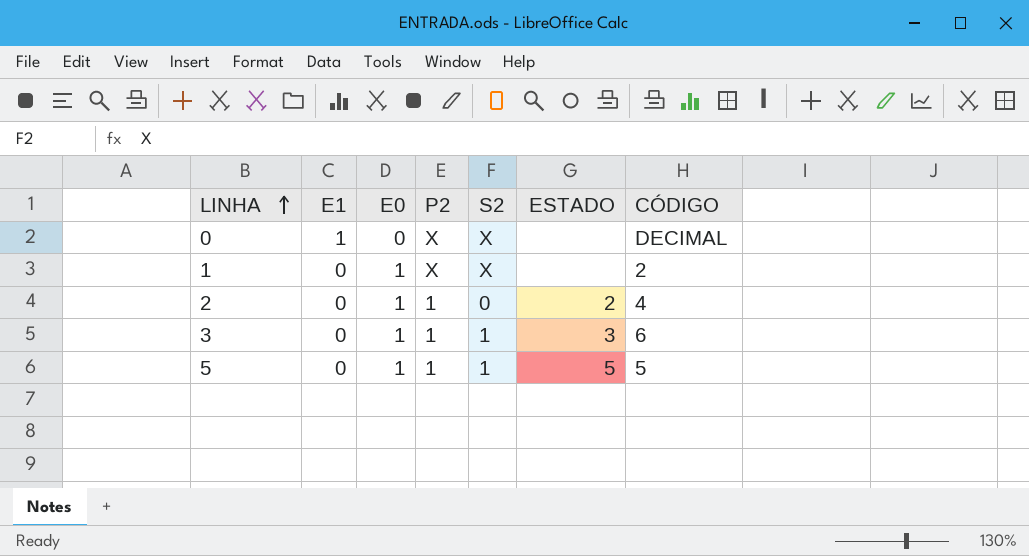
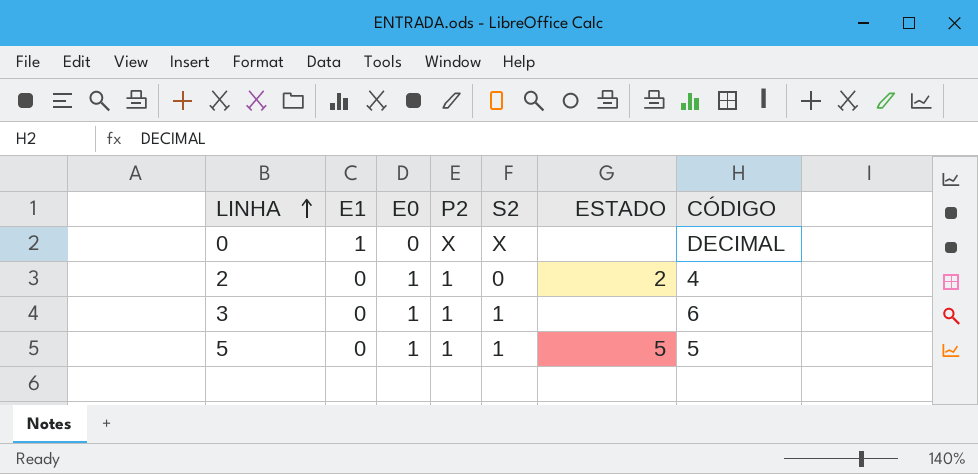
row 1: 0 | 1 | X | X | none | 2 -> none
3 | ESTADO: 3 -> none

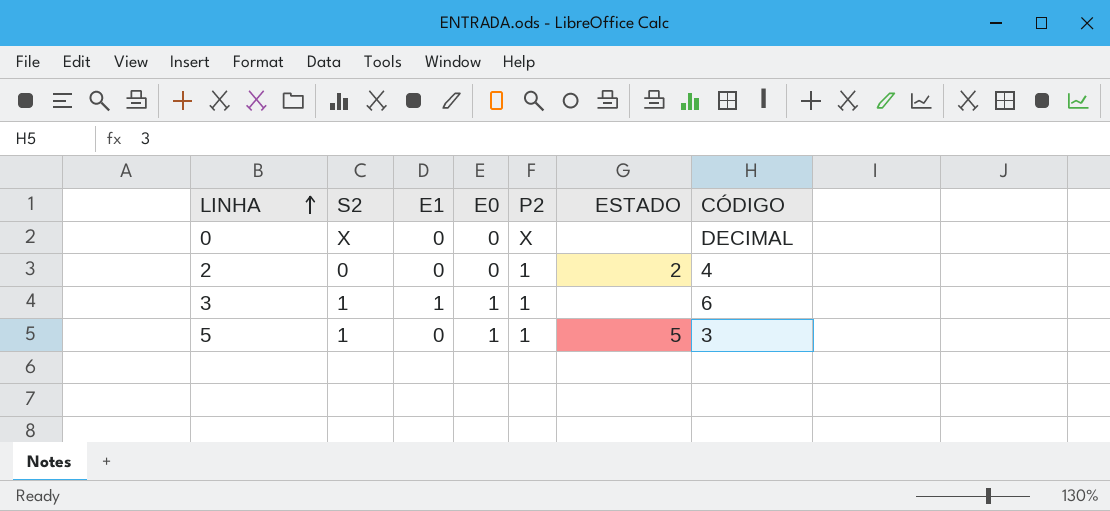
column S2 | position: 5 -> 2
0 | E1: 1 -> 0
2 | E0: 1 -> 0
3 | E1: 0 -> 1
5 | CÓDIGO: 5 -> 3

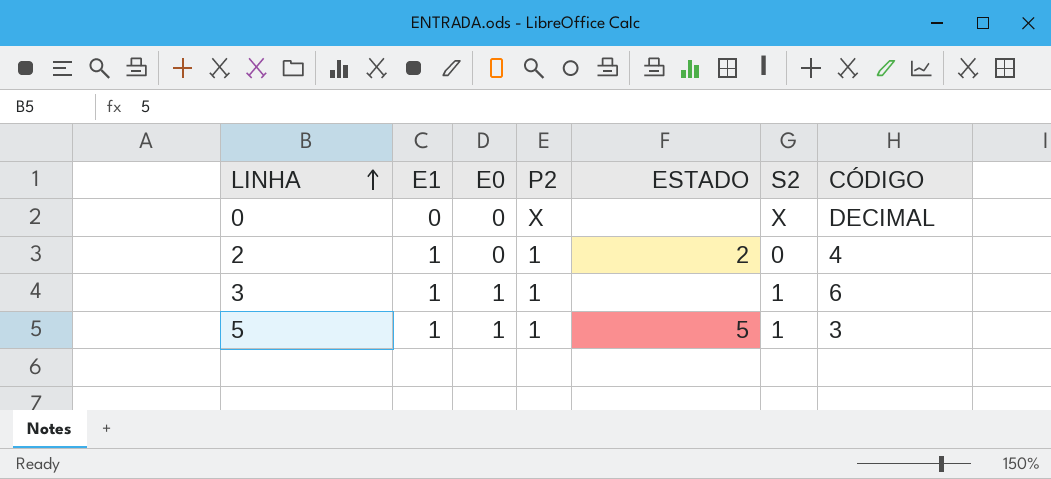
column S2 | position: 2 -> 6
2 | E1: 0 -> 1
5 | E1: 0 -> 1

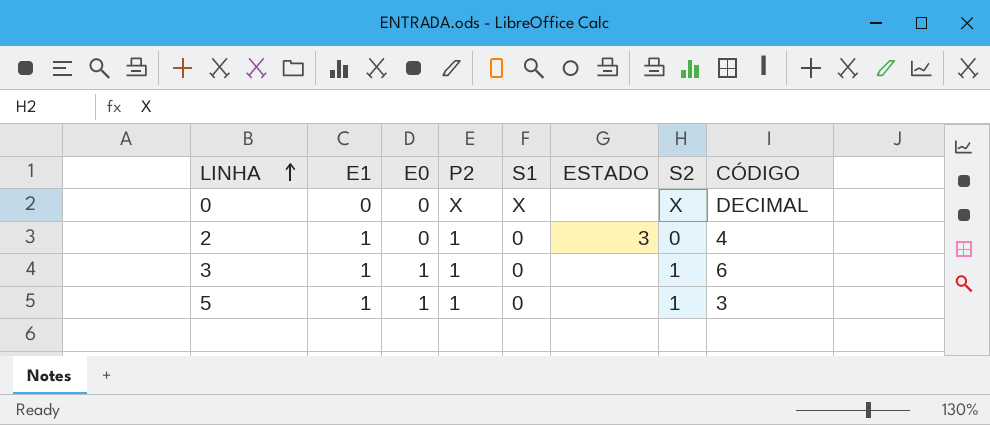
column S1 | position: none -> 5
2 | ESTADO: 2 -> 3
5 | ESTADO: 5 -> none

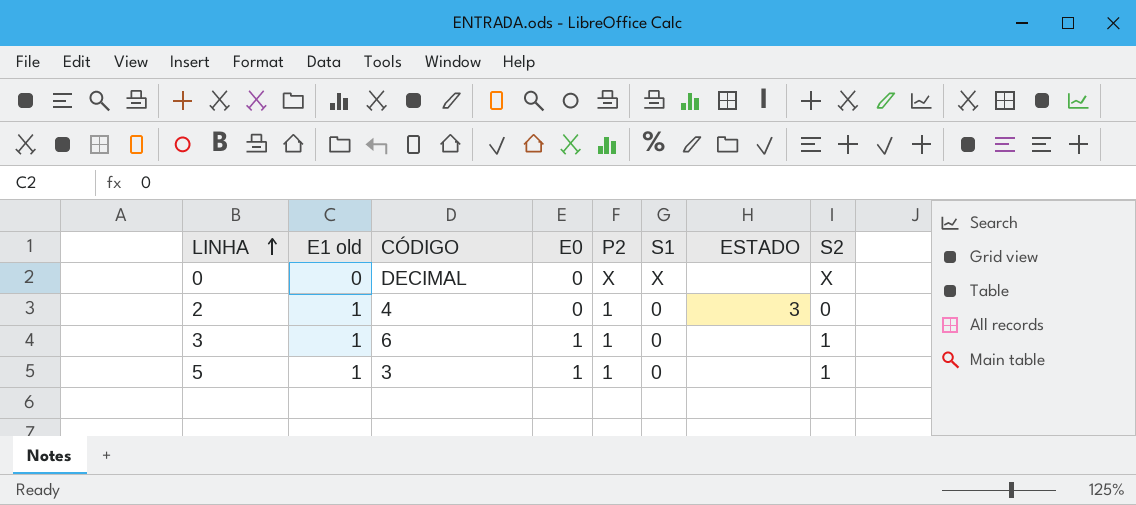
column name: E1 -> E1 old
column CÓDIGO | position: 8 -> 3

